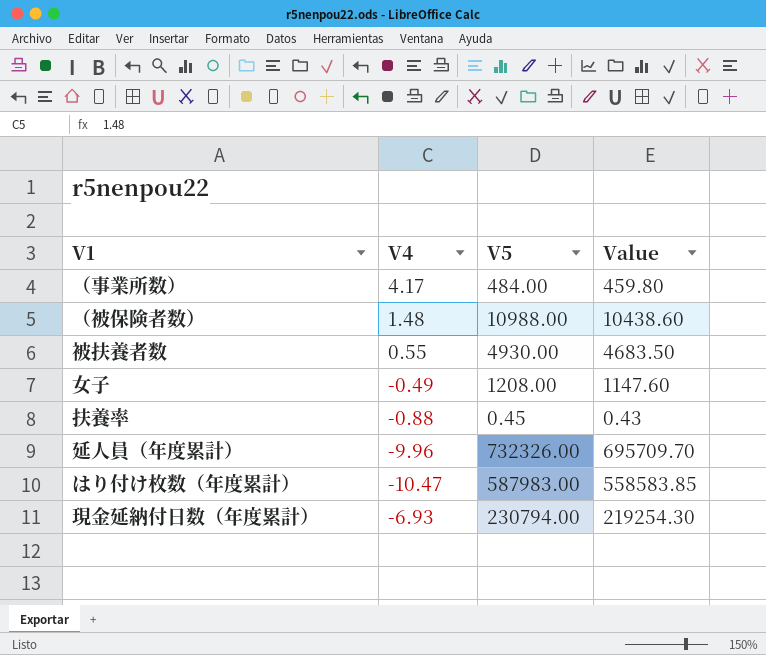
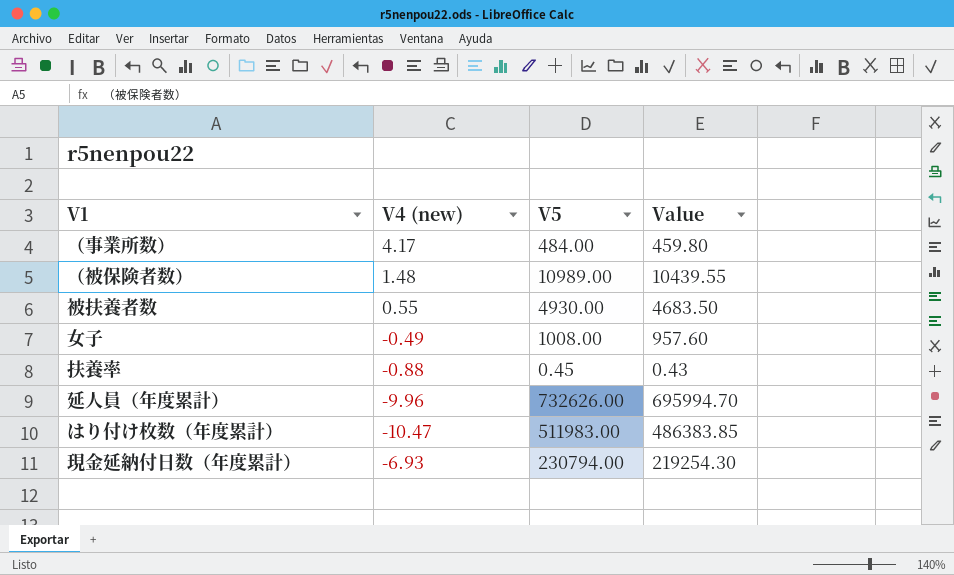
column name: V4 -> V4 (new)
（被保険者数） | V5: 10988.00 -> 10989.00
（被保険者数） | Value: 10438.60 -> 10439.55
女子 | V5: 1208.00 -> 1008.00
女子 | Value: 1147.60 -> 957.60
延人員（年度累計） | V5: 732326.00 -> 732626.00
延人員（年度累計） | Value: 695709.70 -> 695994.70
はり付け枚数（年度累計） | V5: 587983.00 -> 511983.00
はり付け枚数（年度累計） | Value: 558583.85 -> 486383.85

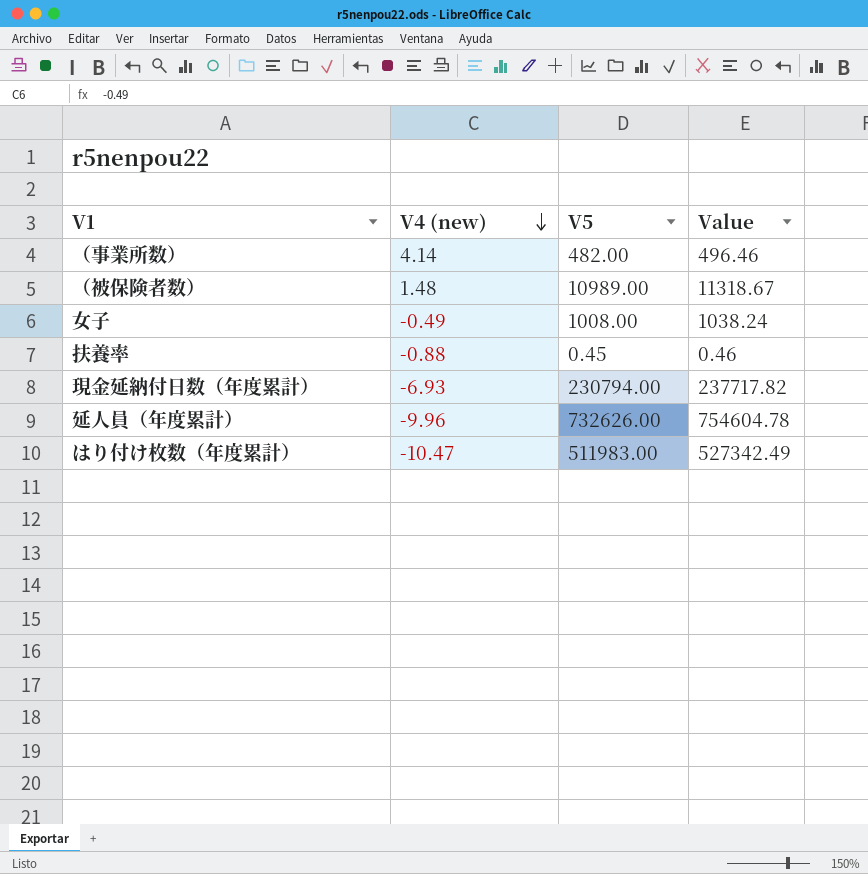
row order: none -> V4 (new) descending
column Value | formula: [V5] * 0.95 -> [V5] * 1.03
row 被扶養者数: 0.55 | 4930.00 | 4683.50 -> none
（事業所数） | V4 (new): 4.17 -> 4.14
（事業所数） | V5: 484.00 -> 482.00

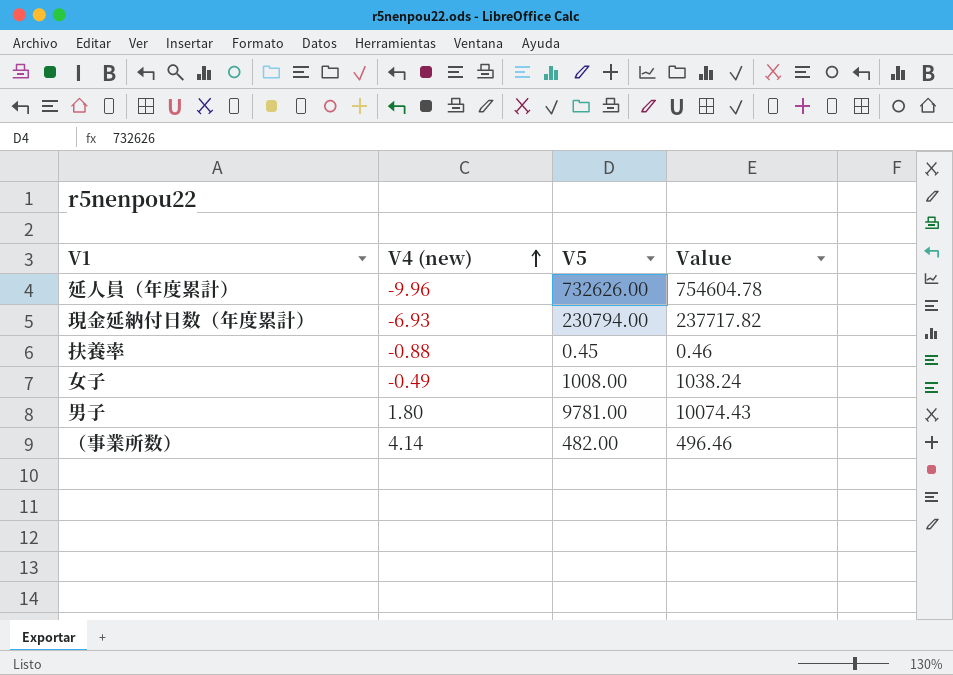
row order: V4 (new) descending -> V4 (new) ascending
row （被保険者数）: 1.48 | 10989.00 | 11318.67 -> none
row はり付け枚数（年度累計）: -10.47 | 511983.00 | 527342.49 -> none
row 男子: none -> 1.80 | 9781.00 | 10074.43

